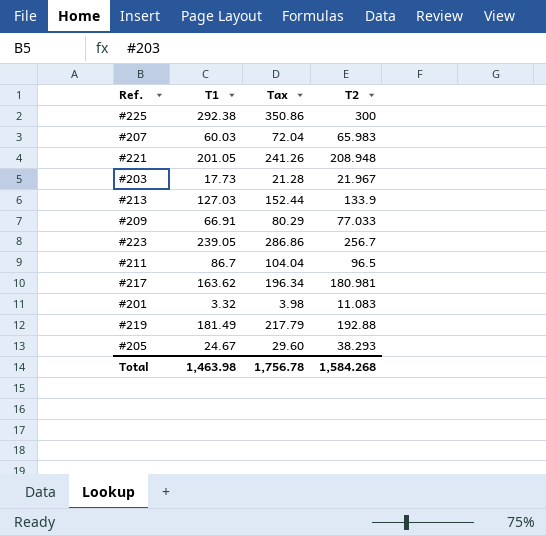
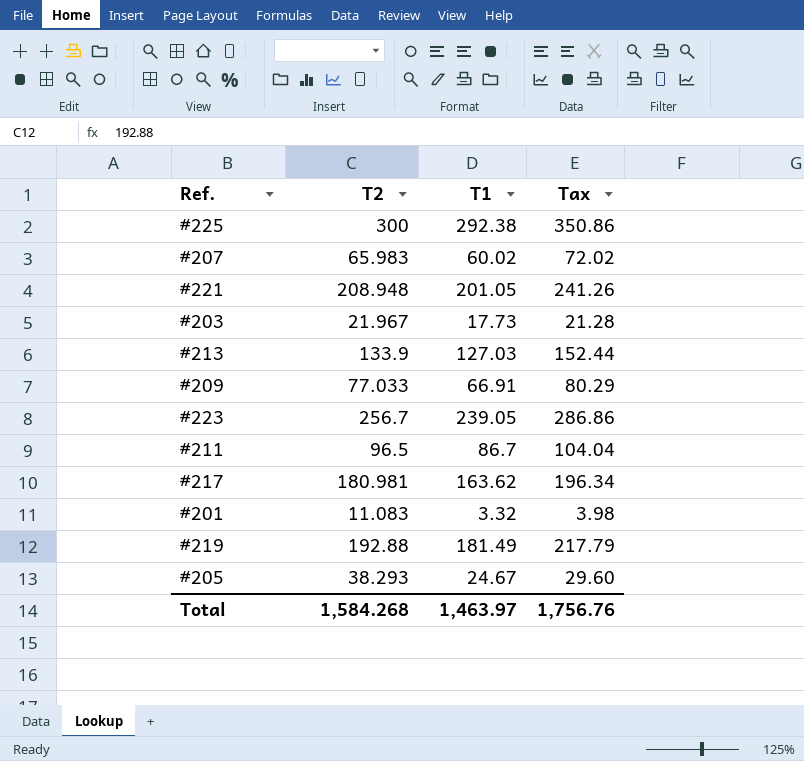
column T2 | position: 4 -> 2
#207 | T1: 60.03 -> 60.02
#207 | Tax: 72.04 -> 72.02
Total | T1: 1,463.98 -> 1,463.97
Total | Tax: 1,756.78 -> 1,756.76

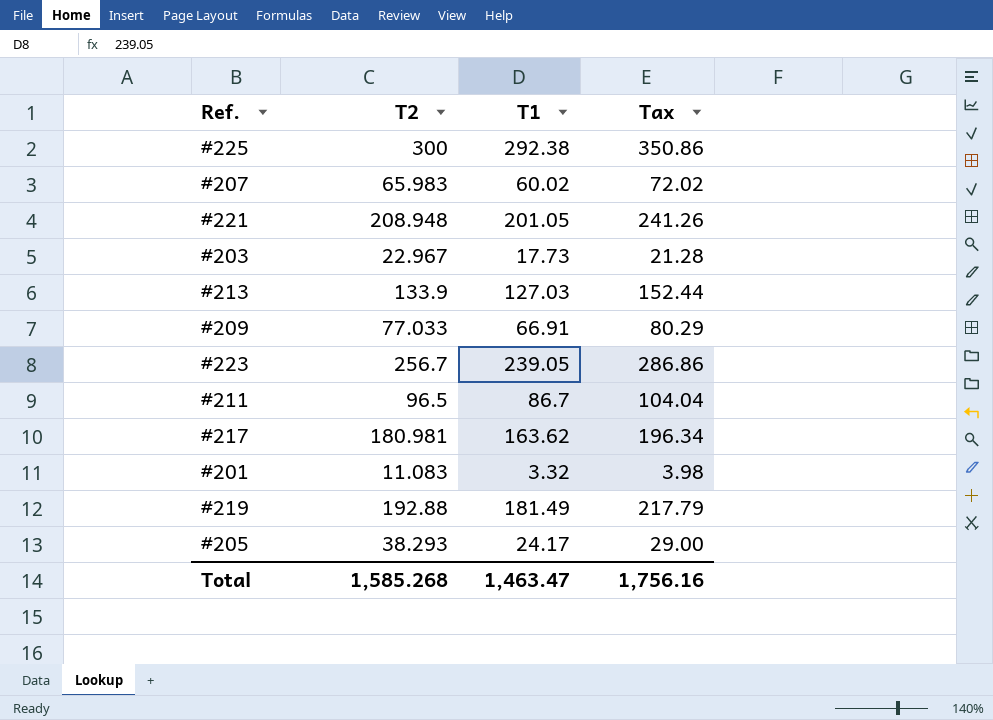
#203 | T2: 21.967 -> 22.967
#205 | T1: 24.67 -> 24.17
#205 | Tax: 29.60 -> 29.00
Total | T2: 1,584.268 -> 1,585.268
Total | T1: 1,463.97 -> 1,463.47
Total | Tax: 1,756.76 -> 1,756.16

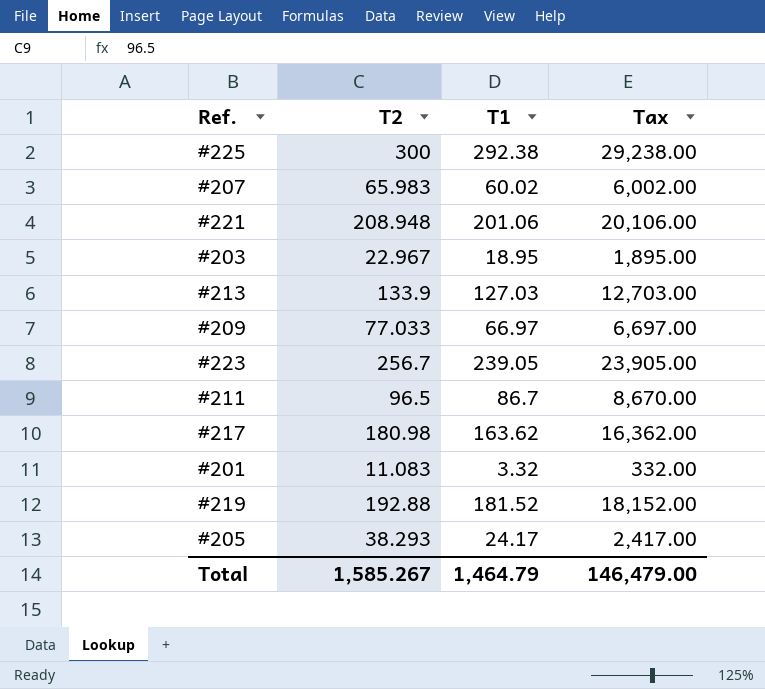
column Tax | formula: [T1] * 1.2 -> [T1] * 100
#221 | T1: 201.05 -> 201.06
#203 | T1: 17.73 -> 18.95
#209 | T1: 66.91 -> 66.97
#217 | T2: 180.981 -> 180.98
#219 | T1: 181.49 -> 181.52
Total | T2: 1,585.268 -> 1,585.267
Total | T1: 1,463.47 -> 1,464.79
Total | Tax: 1,756.16 -> 146,479.00

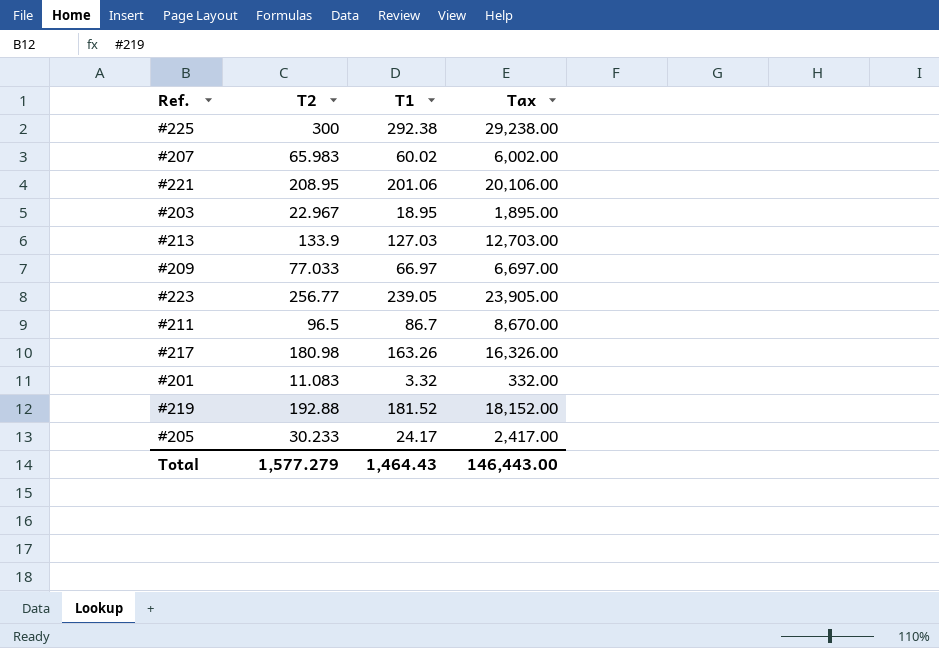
#221 | T2: 208.948 -> 208.95
#223 | T2: 256.7 -> 256.77
#217 | T1: 163.62 -> 163.26
#217 | Tax: 16,362.00 -> 16,326.00
#205 | T2: 38.293 -> 30.233
Total | T2: 1,585.267 -> 1,577.279
Total | T1: 1,464.79 -> 1,464.43
Total | Tax: 146,479.00 -> 146,443.00

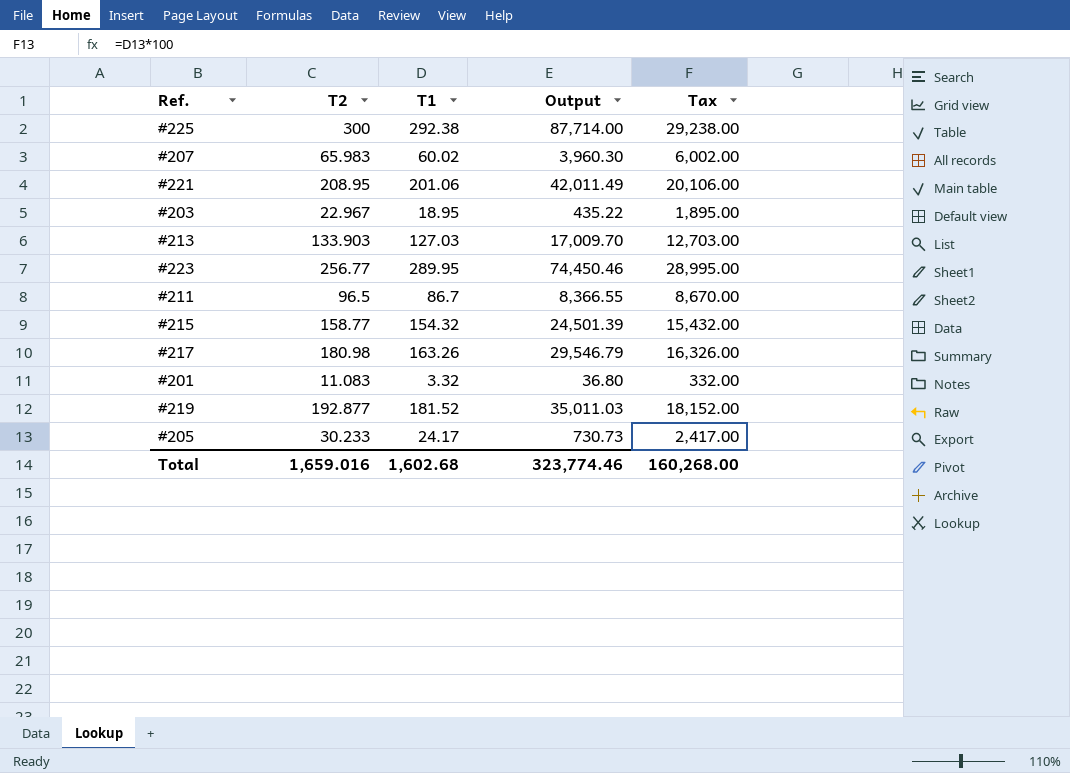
column Output | formula: none -> [T2] * [T1]
row #209: 77.033 | 66.97 | 6,697.00 -> none
#213 | T2: 133.9 -> 133.903
#223 | T1: 239.05 -> 289.95
#223 | Tax: 23,905.00 -> 28,995.00
row #215: none -> 158.77 | 154.32 | 24,501.39 | 15,432.00
#219 | T2: 192.88 -> 192.877
Total | T2: 1,577.279 -> 1,659.016
Total | T1: 1,464.43 -> 1,602.68
Total | Tax: 146,443.00 -> 160,268.00

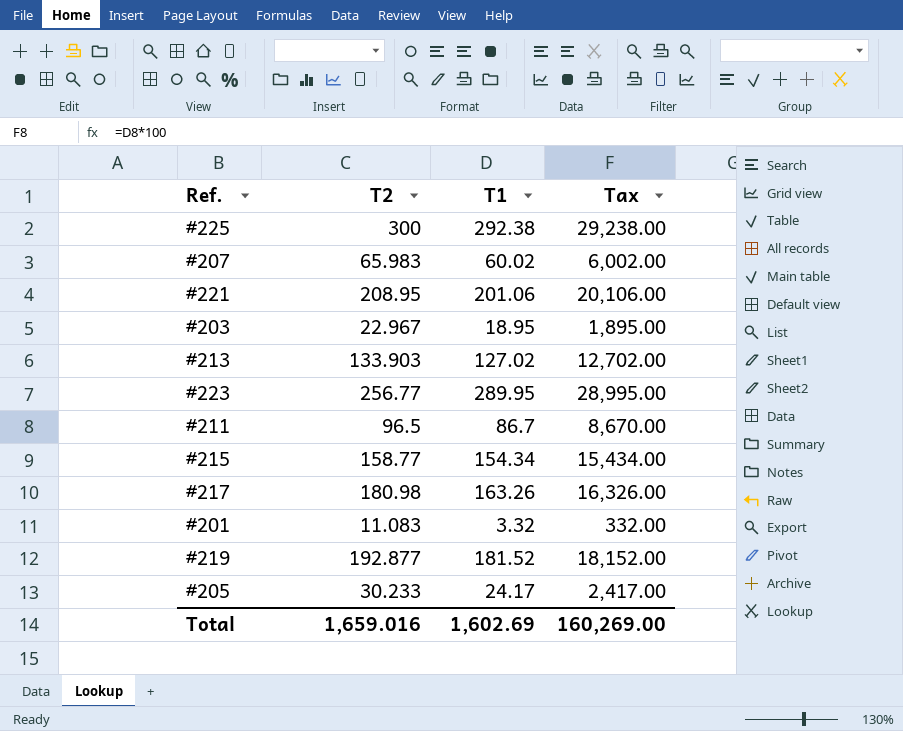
column Output | formula: [T2] * [T1] -> none
#213 | T1: 127.03 -> 127.02
#213 | Tax: 12,703.00 -> 12,702.00
#215 | T1: 154.32 -> 154.34
#215 | Tax: 15,432.00 -> 15,434.00
Total | T1: 1,602.68 -> 1,602.69
Total | Tax: 160,268.00 -> 160,269.00

